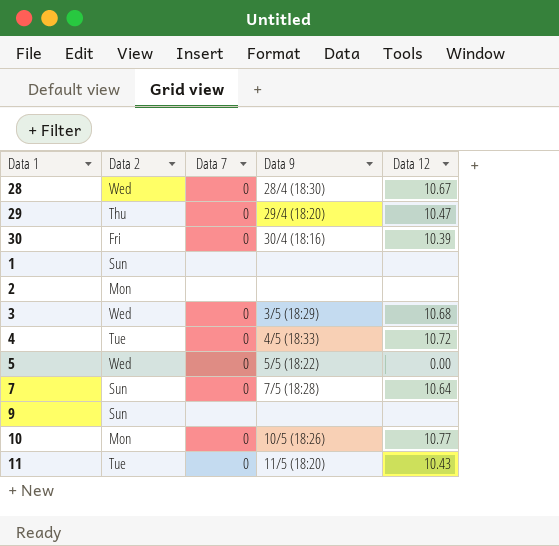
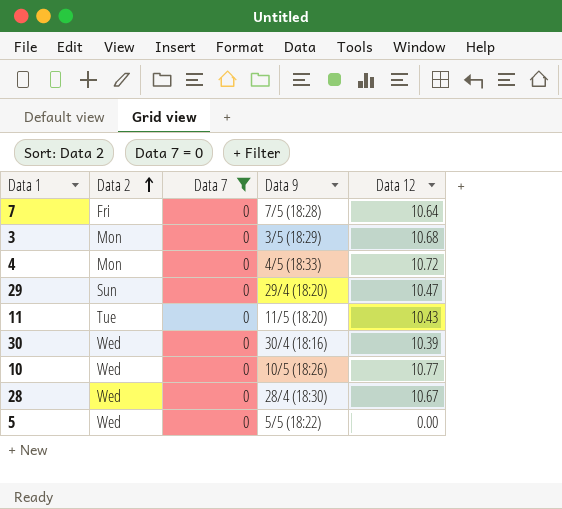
filter: none -> Data 7 = 0
row order: none -> Data 2 ascending
7 | Data 2: Sun -> Fri
3 | Data 2: Wed -> Mon
4 | Data 2: Tue -> Mon
29 | Data 2: Thu -> Sun
30 | Data 2: Fri -> Wed
10 | Data 2: Mon -> Wed

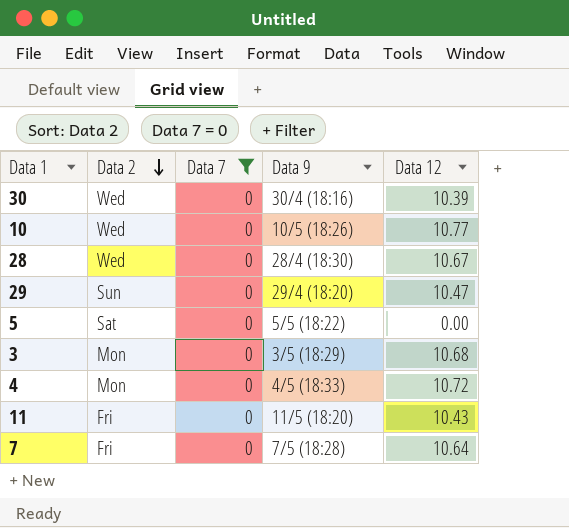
row order: Data 2 ascending -> Data 2 descending
5 | Data 2: Wed -> Sat
11 | Data 2: Tue -> Fri

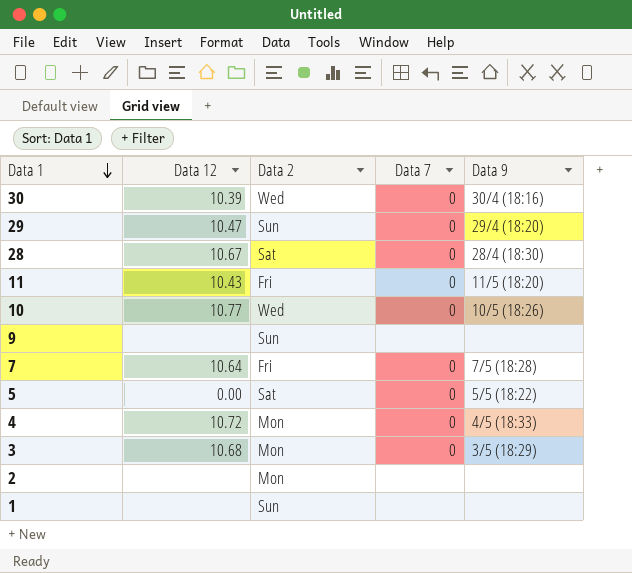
filter: Data 7 = 0 -> none
row order: Data 2 descending -> Data 1 descending
column Data 12 | position: 5 -> 2
28 | Data 2: Wed -> Sat

